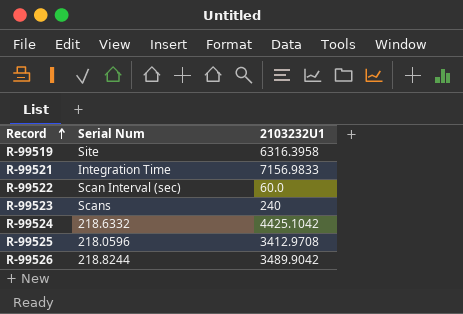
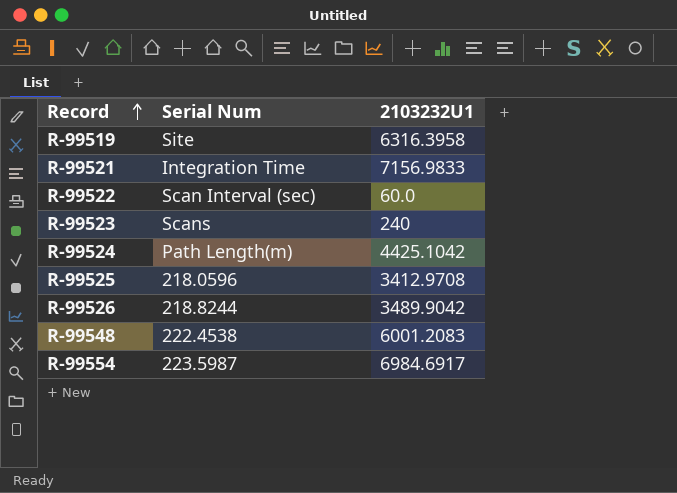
R-99524 | Serial Num: 218.6332 -> Path Length(m)
row R-99548: none -> 222.4538 | 6001.2083
row R-99554: none -> 223.5987 | 6984.6917

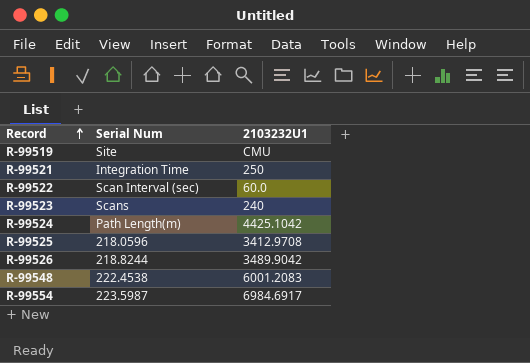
R-99519 | 2103232U1: 6316.3958 -> CMU
R-99521 | 2103232U1: 7156.9833 -> 250

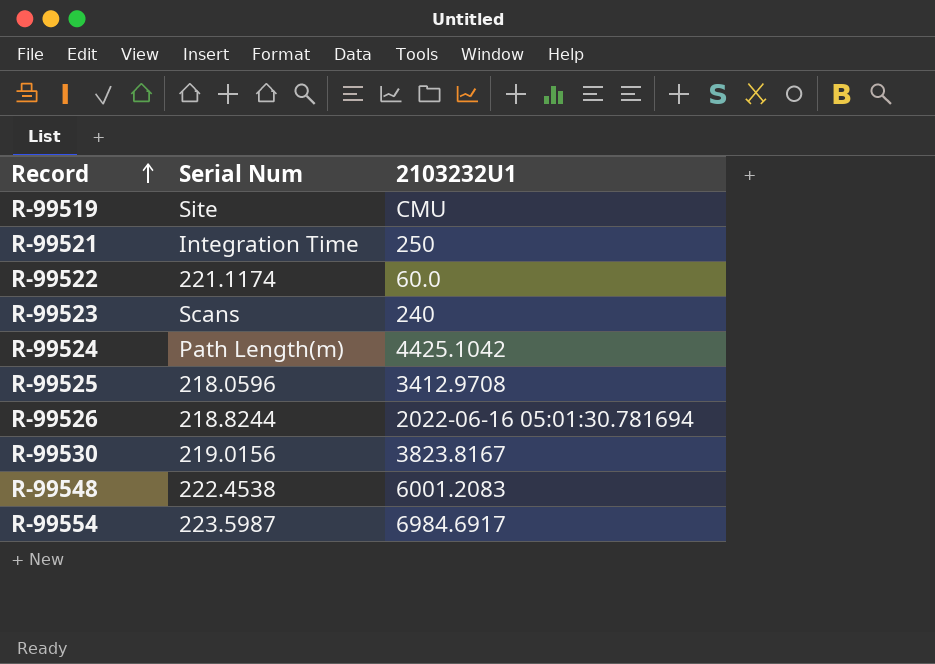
R-99522 | Serial Num: Scan Interval (sec) -> 221.1174
R-99526 | 2103232U1: 3489.9042 -> 2022-06-16 05:01:30.781694
row R-99530: none -> 219.0156 | 3823.8167

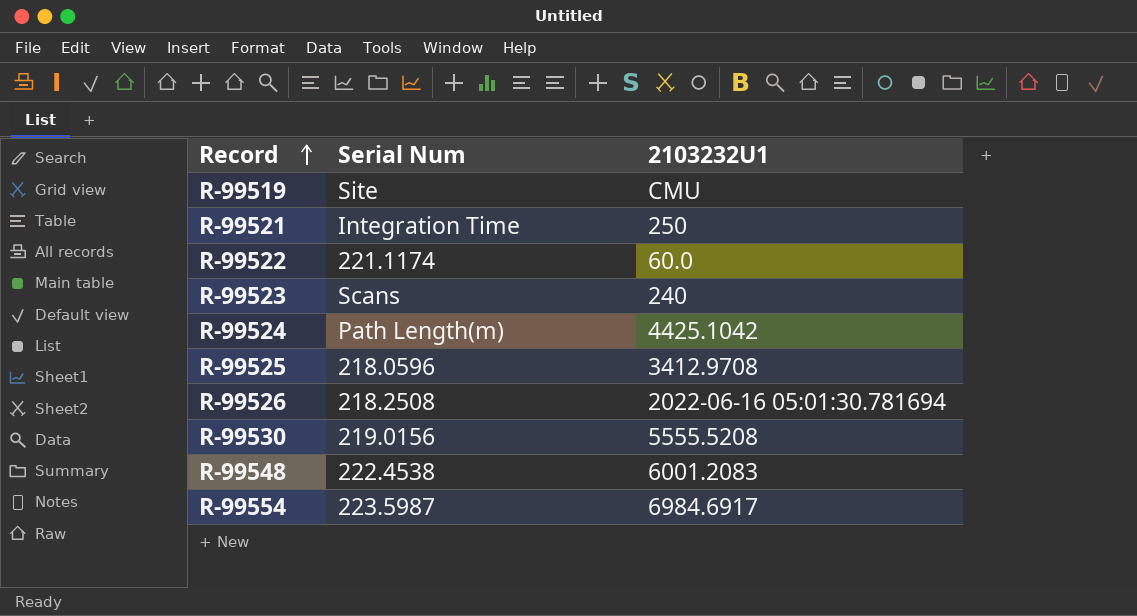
R-99526 | Serial Num: 218.8244 -> 218.2508
R-99530 | 2103232U1: 3823.8167 -> 5555.5208

